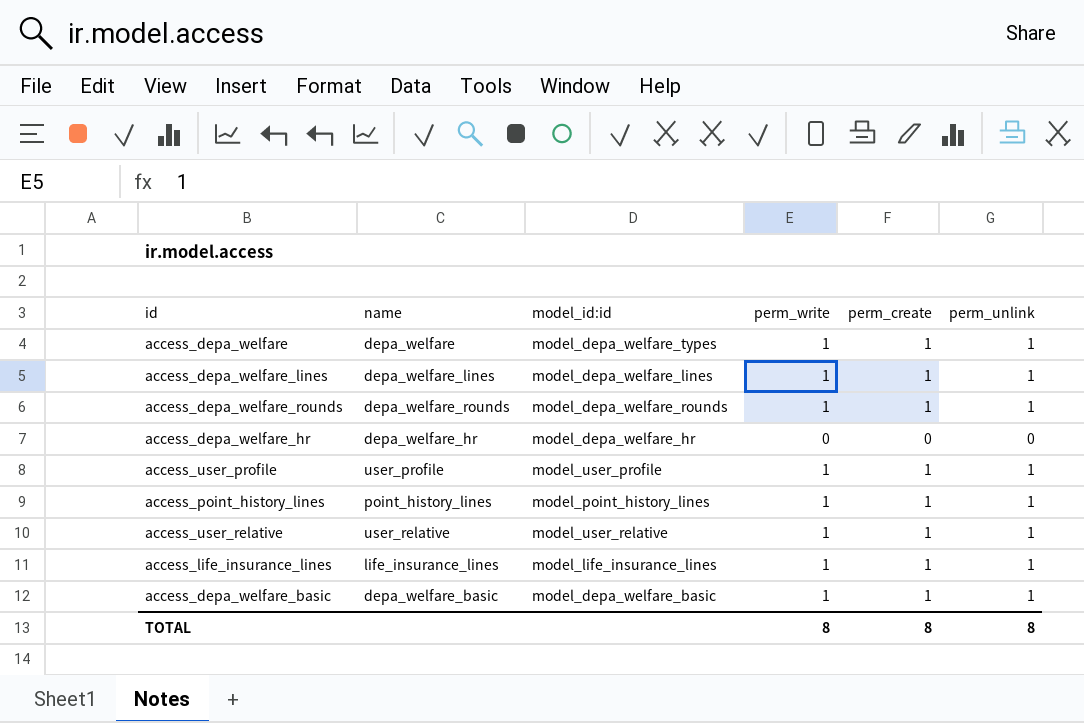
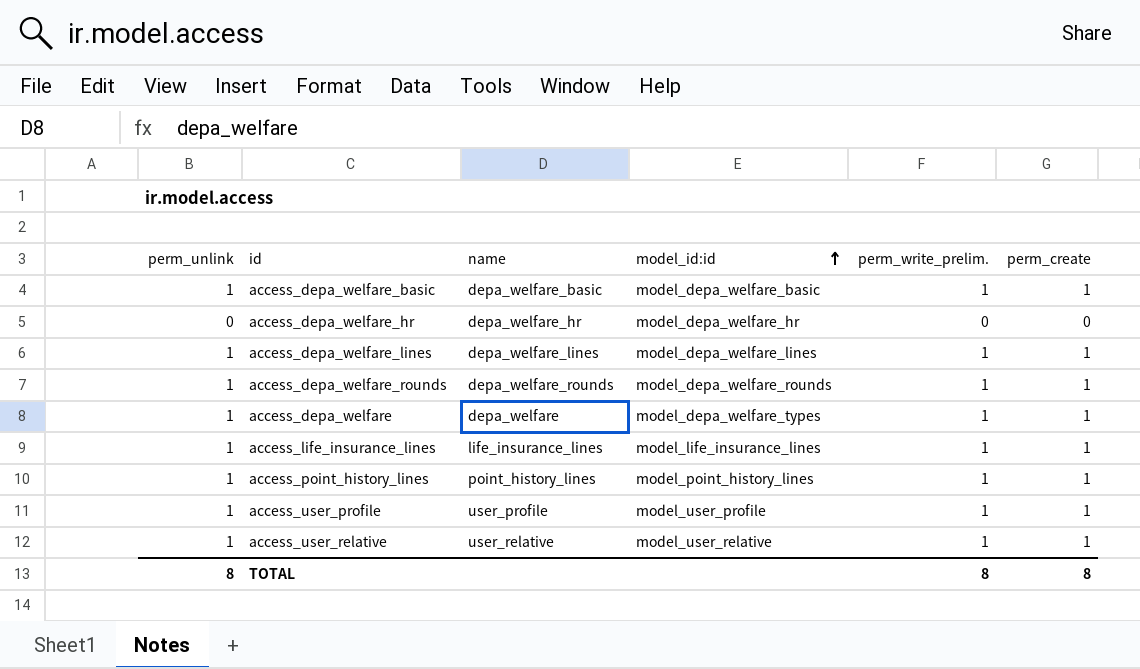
row order: none -> model_id:id ascending
column perm_unlink | position: 6 -> 1
column name: perm_write -> perm_write_prelim.

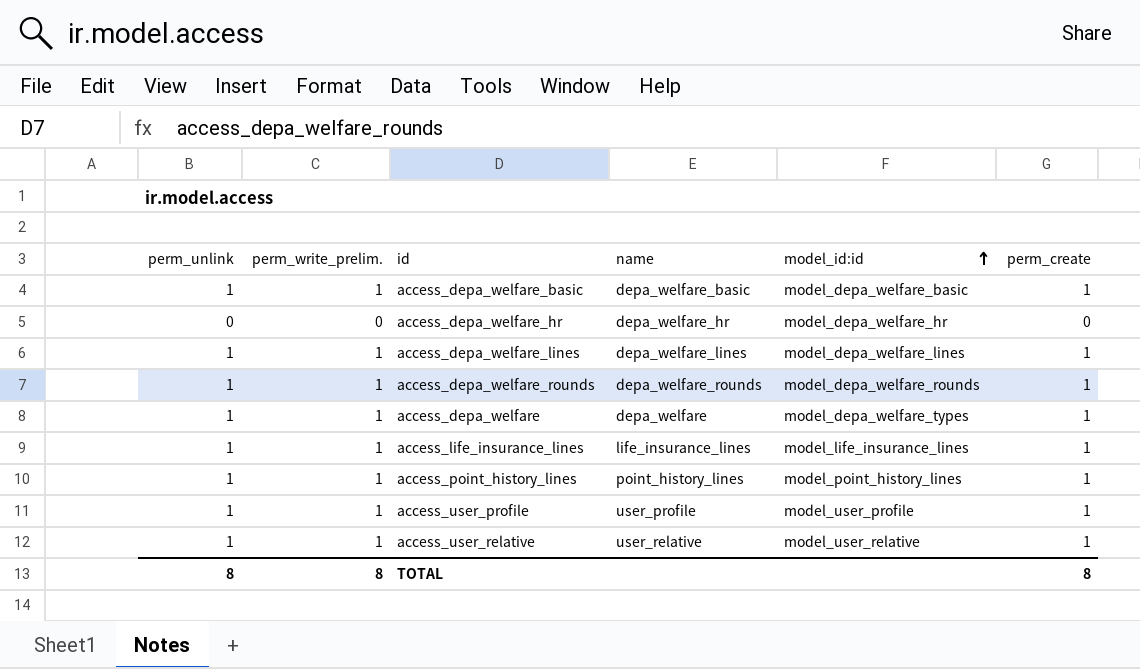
column perm_write_prelim. | position: 5 -> 2

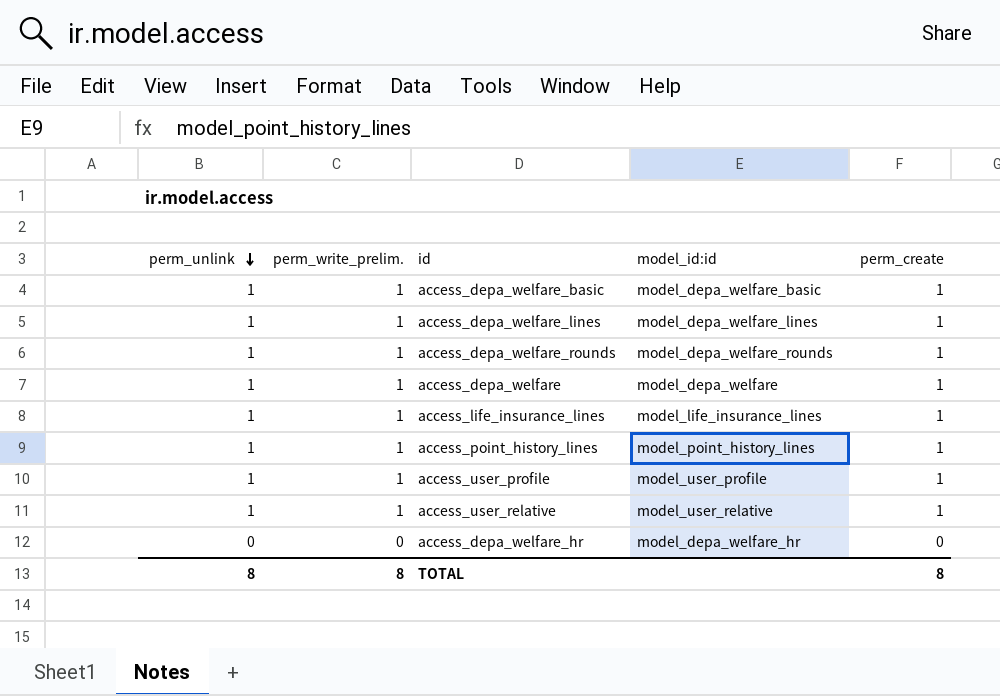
row order: model_id:id ascending -> perm_unlink descending
column name | position: 4 -> none
access_depa_welfare | model_id:id: model_depa_welfare_types -> model_depa_welfare

